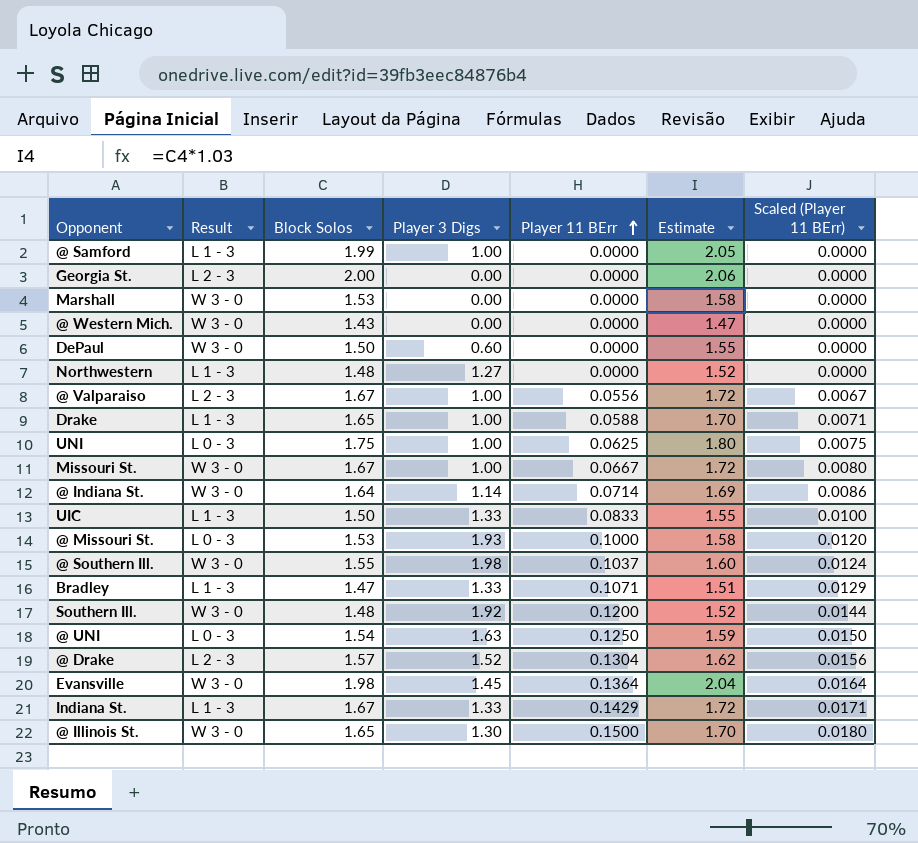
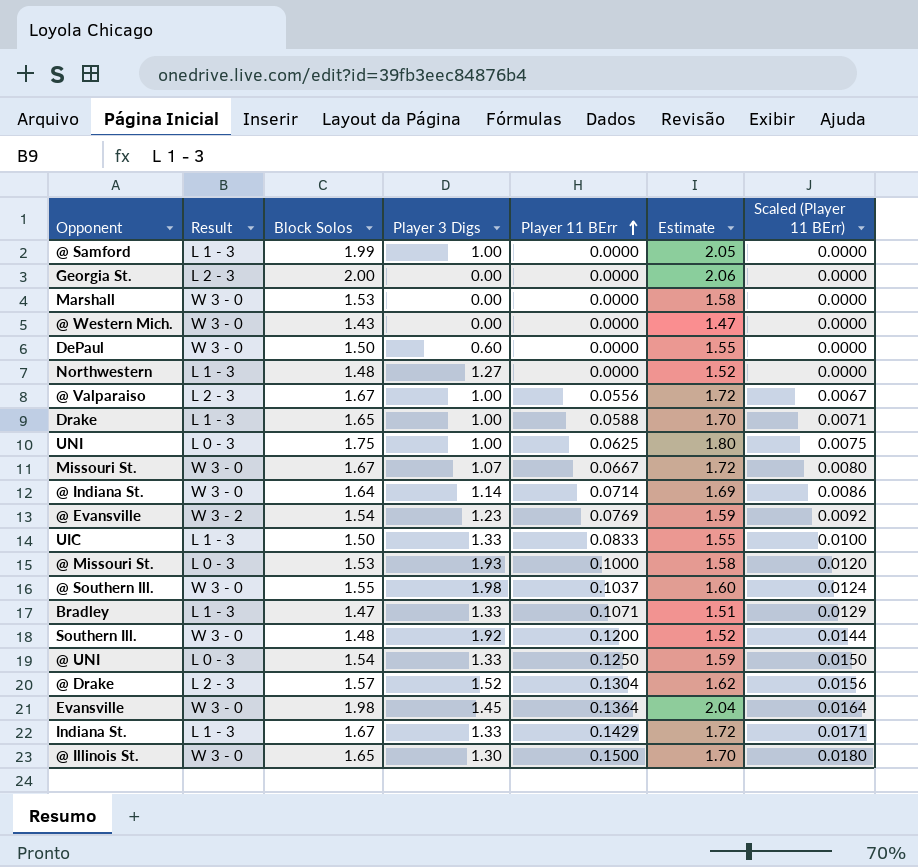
Missouri St. | Player 3 Digs: 1.00 -> 1.07
row @ Evansville: none -> W 3 - 2 | 1.54 | 1.23 | 0.0769 | 1.59 | 0.0092
@ UNI | Player 3 Digs: 1.63 -> 1.33

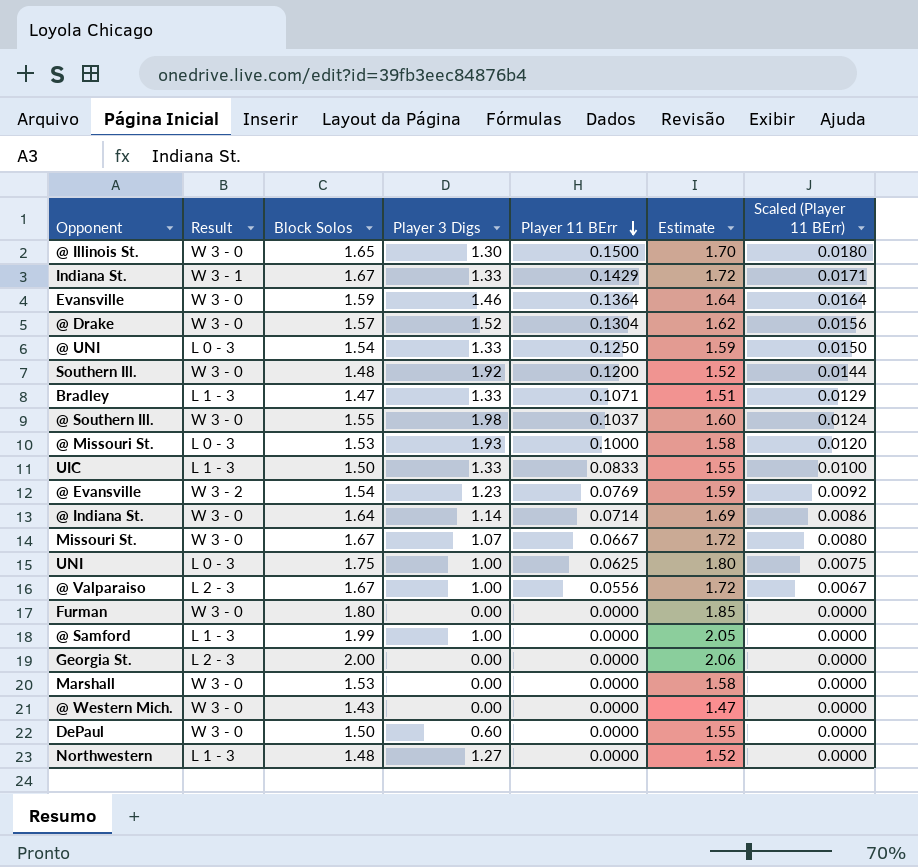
row order: Player 11 BErr ascending -> Player 11 BErr descending
row Drake: L 1 - 3 | 1.65 | 1.00 | 0.0588 | 1.70 | 0.0071 -> none
Indiana St. | Result: L 1 - 3 -> W 3 - 1
Evansville | Block Solos: 1.98 -> 1.59
Evansville | Player 3 Digs: 1.45 -> 1.46
Evansville | Estimate: 2.04 -> 1.64
@ Drake | Result: L 2 - 3 -> W 3 - 0
row Furman: none -> W 3 - 0 | 1.80 | 0.00 | 0.0000 | 1.85 | 0.0000

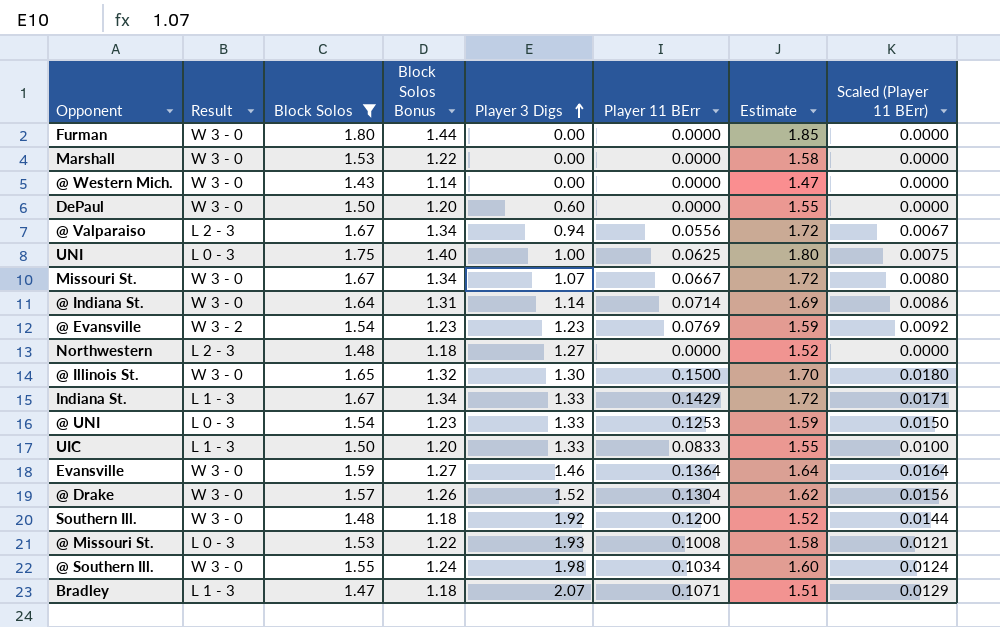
filter: none -> Block Solos <= 1.80
row order: Player 11 BErr descending -> Player 3 Digs ascending
column Block Solos Bonus | formula: none -> [Block Solos] * 0.8
@ Valparaiso | Player 3 Digs: 1.00 -> 0.94
Northwestern | Result: L 1 - 3 -> L 2 - 3
Indiana St. | Result: W 3 - 1 -> L 1 - 3
@ UNI | Player 11 BErr: 0.1250 -> 0.1253
@ Missouri St. | Player 11 BErr: 0.1000 -> 0.1008
@ Missouri St. | Scaled (Player 11 BErr): 0.0120 -> 0.0121
@ Southern Ill. | Player 11 BErr: 0.1037 -> 0.1034
Bradley | Player 3 Digs: 1.33 -> 2.07

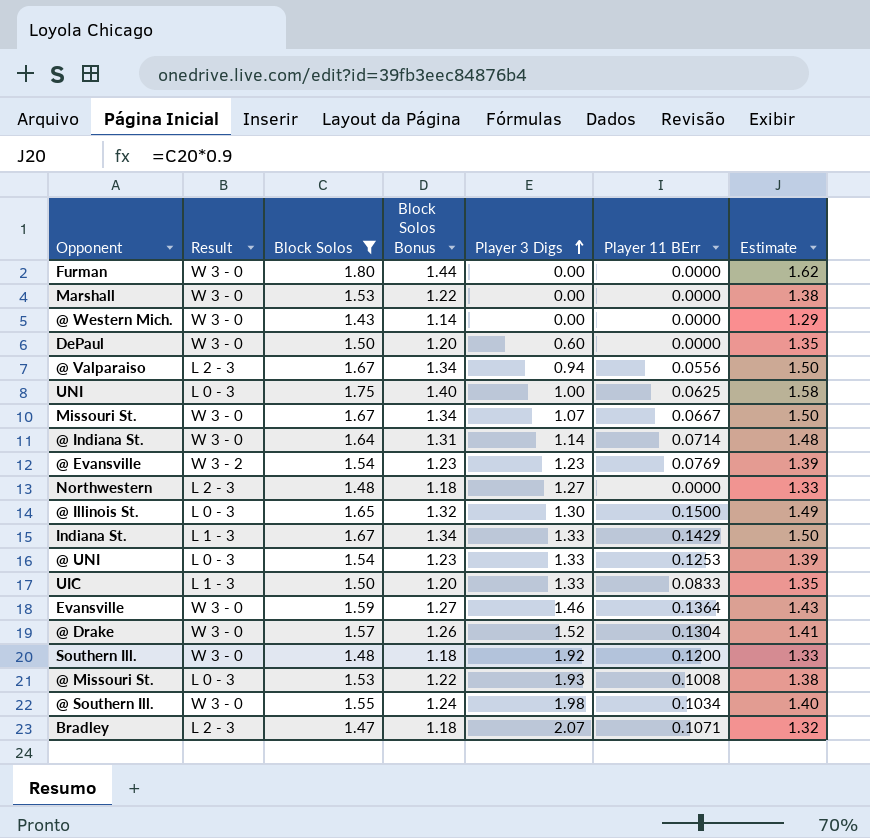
column Scaled (Player 11 BErr) | formula: [Player 11 BErr] * 0.12 -> none
column Estimate | formula: [Block Solos] * 1.03 -> [Block Solos] * 0.9
@ Illinois St. | Result: W 3 - 0 -> L 0 - 3
Bradley | Result: L 1 - 3 -> L 2 - 3

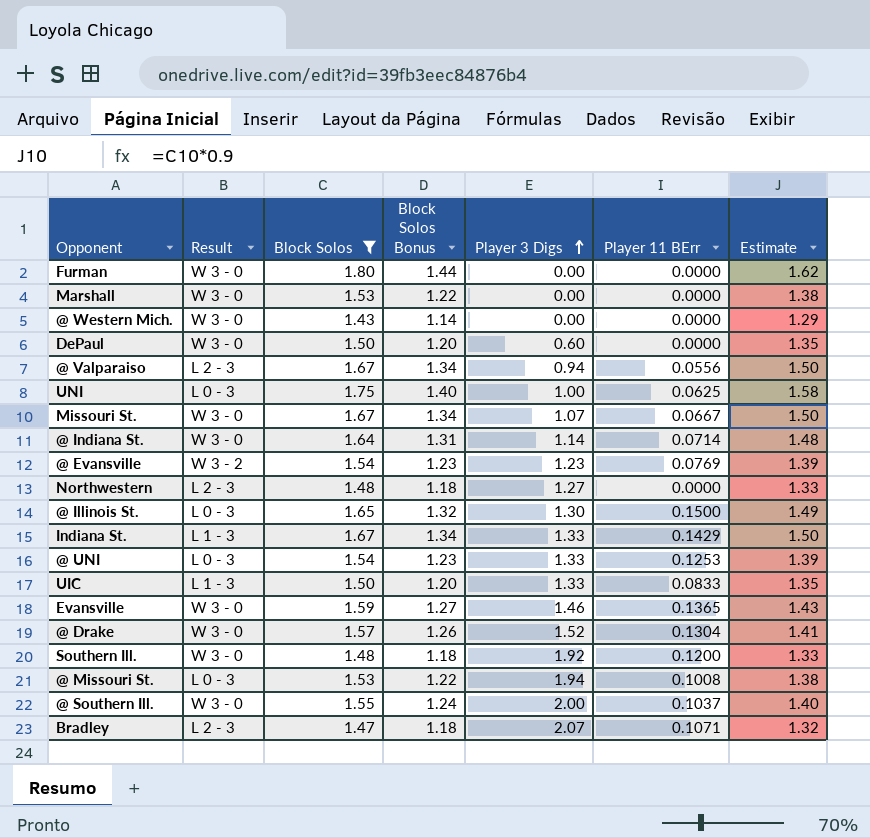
Evansville | Player 11 BErr: 0.1364 -> 0.1365
@ Missouri St. | Player 3 Digs: 1.93 -> 1.94
@ Southern Ill. | Player 3 Digs: 1.98 -> 2.00
@ Southern Ill. | Player 11 BErr: 0.1034 -> 0.1037

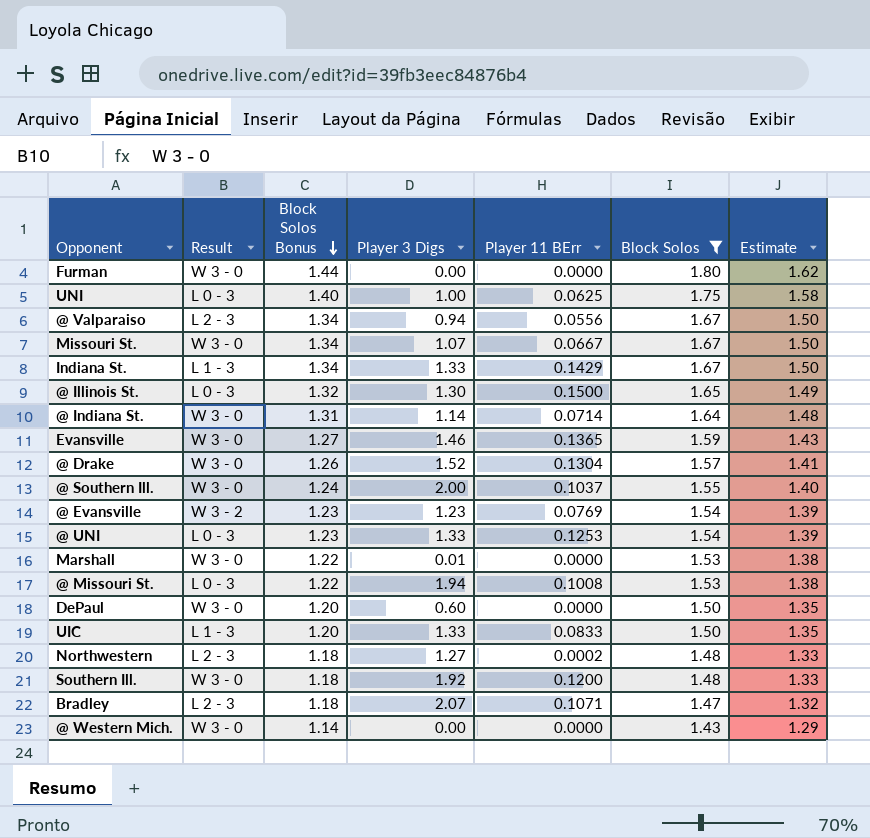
row order: Player 3 Digs ascending -> Block Solos Bonus descending
column Block Solos | position: 3 -> 6
Marshall | Player 3 Digs: 0.00 -> 0.01
Northwestern | Player 11 BErr: 0.0000 -> 0.0002

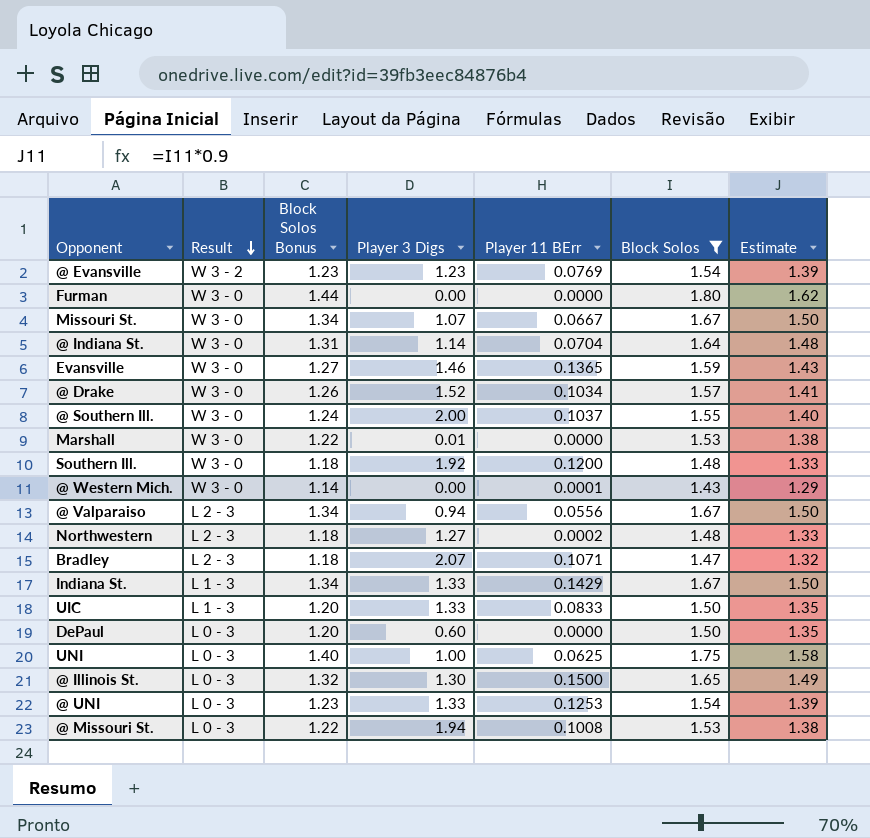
row order: Block Solos Bonus descending -> Result descending
@ Indiana St. | Player 11 BErr: 0.0714 -> 0.0704
@ Drake | Player 11 BErr: 0.1304 -> 0.1034
@ Western Mich. | Player 11 BErr: 0.0000 -> 0.0001
DePaul | Result: W 3 - 0 -> L 0 - 3

